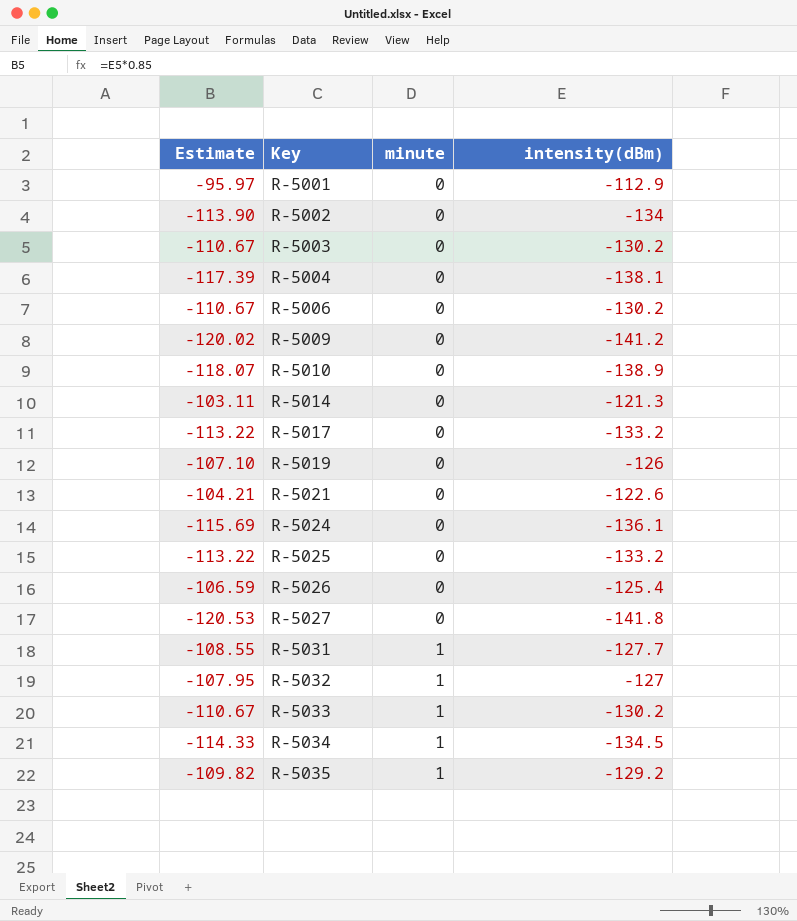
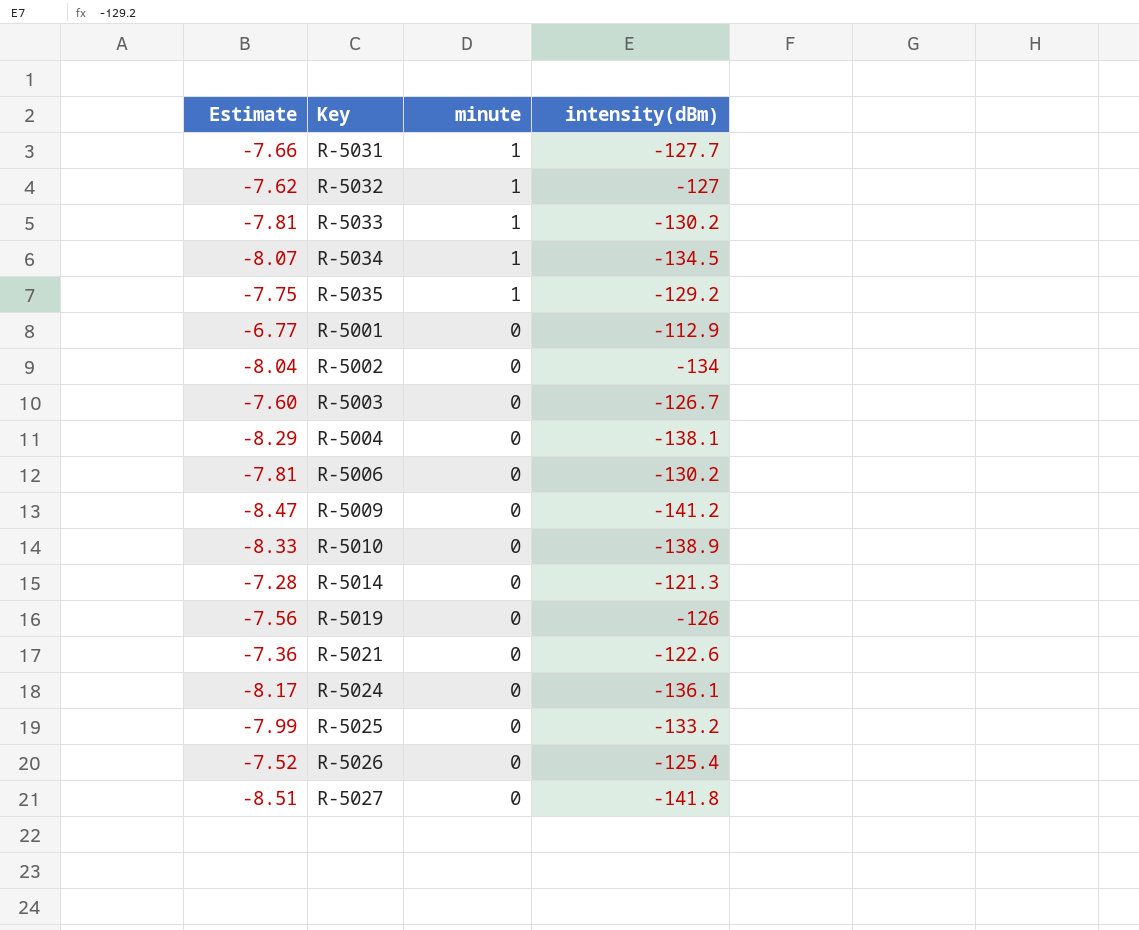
row order: Key ascending -> minute descending
column Estimate | formula: [intensity(dBm)] * 0.85 -> [intensity(dBm)] * 0.06
row R-5017: -113.22 | 0 | -133.2 -> none
R-5003 | intensity(dBm): -130.2 -> -126.7

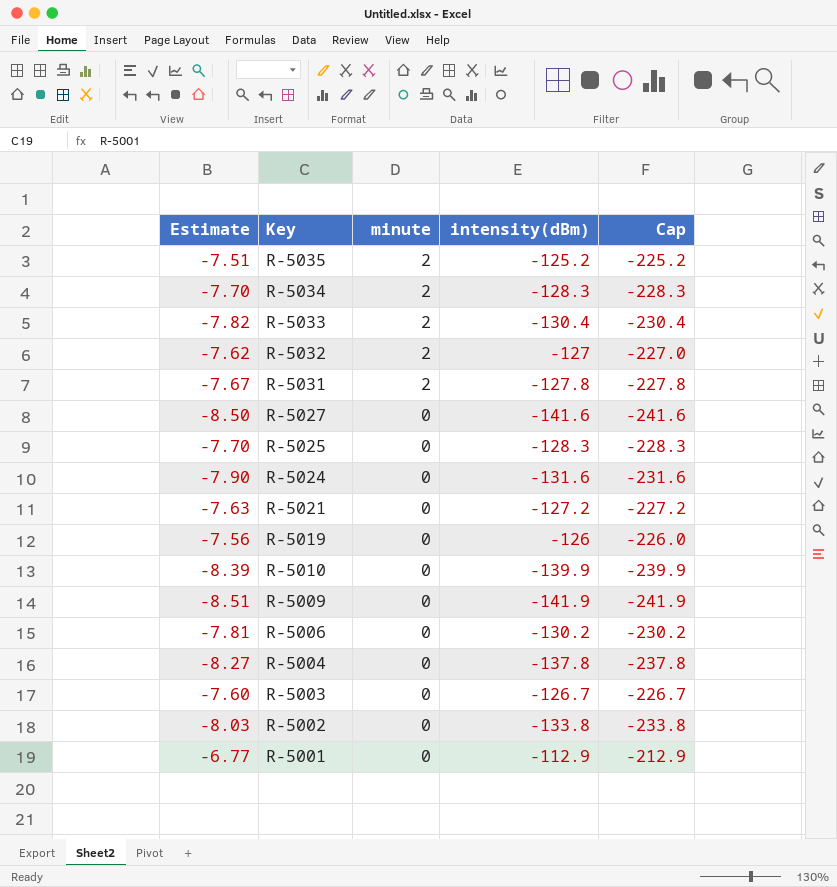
row order: minute descending -> Key descending
column Cap | formula: none -> [intensity(dBm)] - 100
row R-5014: -7.28 | 0 | -121.3 -> none
row R-5026: -7.52 | 0 | -125.4 -> none
R-5035 | Estimate: -7.75 -> -7.51
R-5035 | minute: 1 -> 2
R-5035 | intensity(dBm): -129.2 -> -125.2
R-5034 | Estimate: -8.07 -> -7.70
R-5034 | minute: 1 -> 2
R-5034 | intensity(dBm): -134.5 -> -128.3
R-5033 | Estimate: -7.81 -> -7.82
R-5033 | minute: 1 -> 2
R-5033 | intensity(dBm): -130.2 -> -130.4
R-5032 | minute: 1 -> 2
R-5031 | Estimate: -7.66 -> -7.67
R-5031 | minute: 1 -> 2
R-5031 | intensity(dBm): -127.7 -> -127.8
R-5027 | Estimate: -8.51 -> -8.50
R-5027 | intensity(dBm): -141.8 -> -141.6
R-5025 | Estimate: -7.99 -> -7.70
R-5025 | intensity(dBm): -133.2 -> -128.3
R-5024 | Estimate: -8.17 -> -7.90
R-5024 | intensity(dBm): -136.1 -> -131.6
R-5021 | Estimate: -7.36 -> -7.63
R-5021 | intensity(dBm): -122.6 -> -127.2
R-5010 | Estimate: -8.33 -> -8.39
R-5010 | intensity(dBm): -138.9 -> -139.9
R-5009 | Estimate: -8.47 -> -8.51
R-5009 | intensity(dBm): -141.2 -> -141.9
R-5004 | Estimate: -8.29 -> -8.27
R-5004 | intensity(dBm): -138.1 -> -137.8
R-5002 | Estimate: -8.04 -> -8.03
R-5002 | intensity(dBm): -134 -> -133.8

